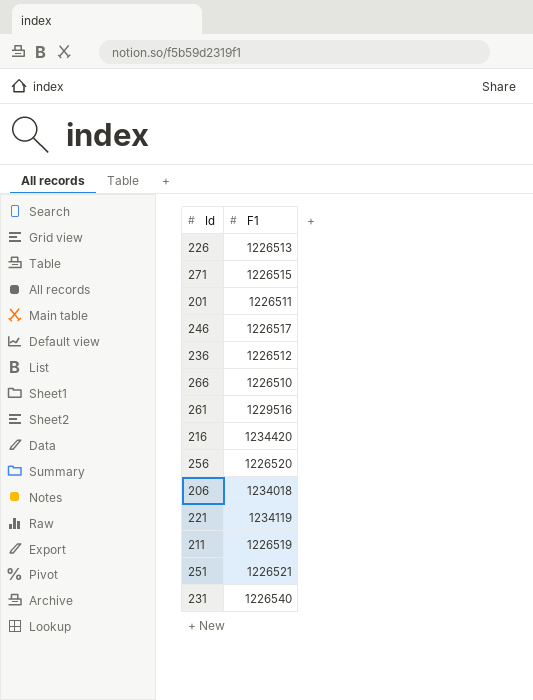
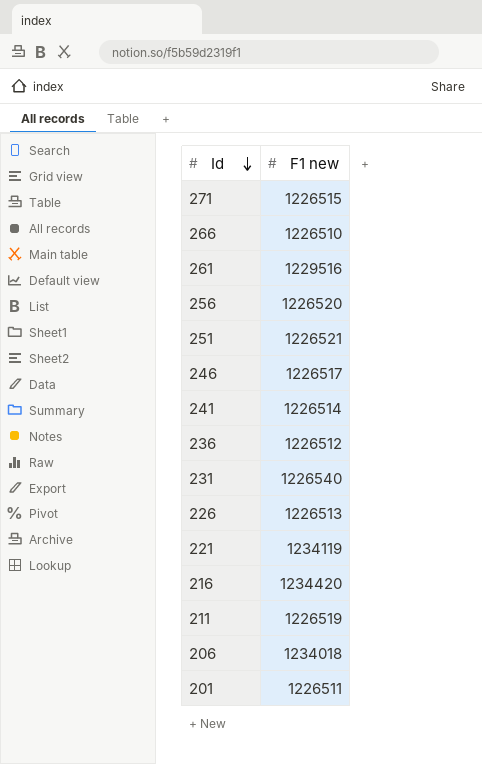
row order: none -> Id descending
column name: F1 -> F1 new
row 241: none -> 1226514

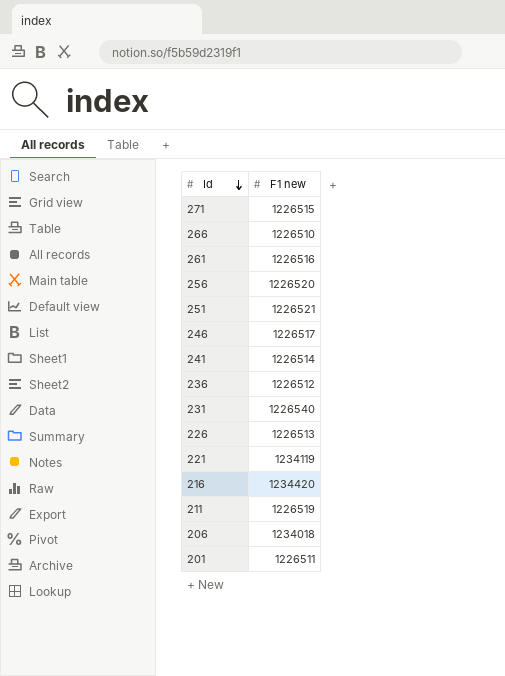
261 | F1 new: 1229516 -> 1226516

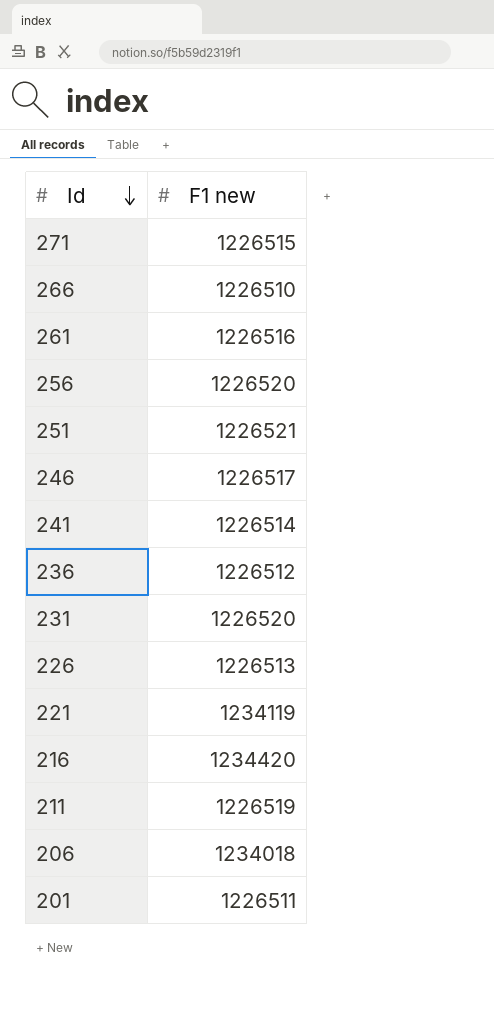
231 | F1 new: 1226540 -> 1226520

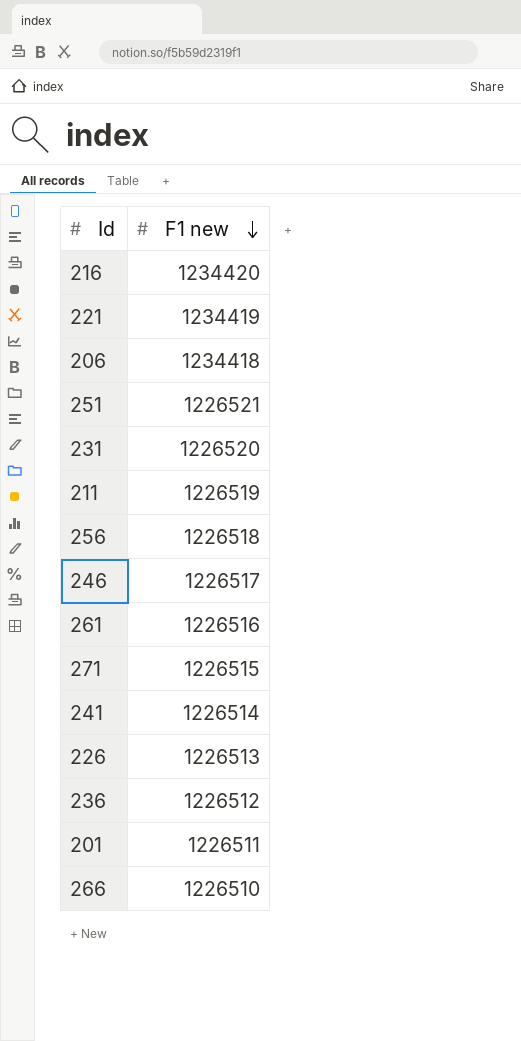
row order: Id descending -> F1 new descending
221 | F1 new: 1234119 -> 1234419
206 | F1 new: 1234018 -> 1234418
256 | F1 new: 1226520 -> 1226518

